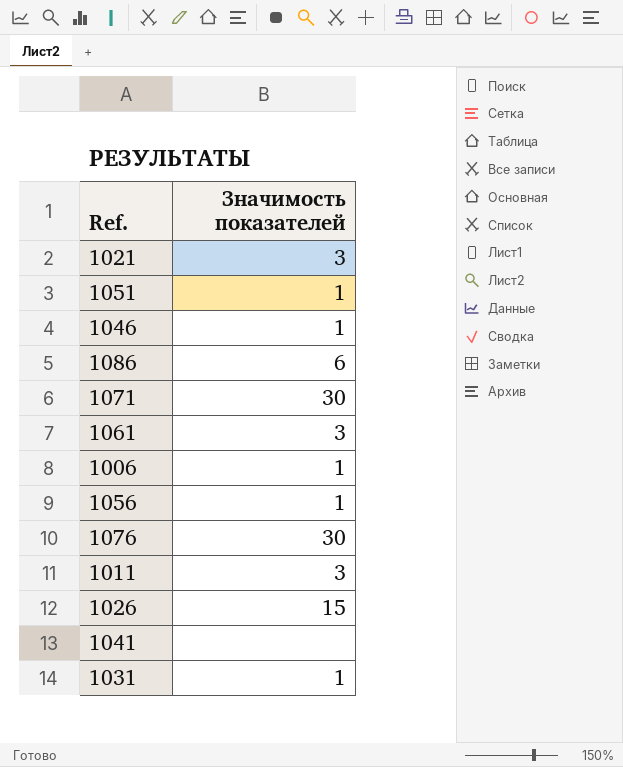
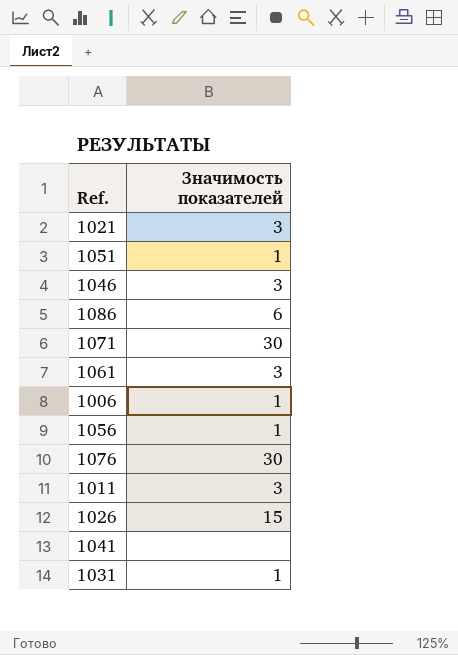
1046 | Значимость показателей: 1 -> 3

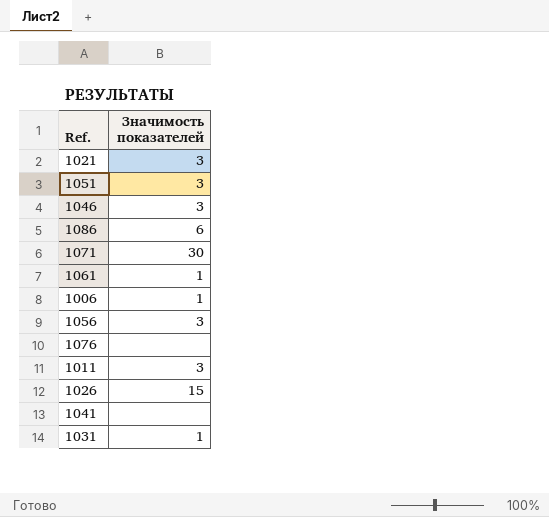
1051 | Значимость показателей: 1 -> 3
1061 | Значимость показателей: 3 -> 1
1056 | Значимость показателей: 1 -> 3
1076 | Значимость показателей: 30 -> none

